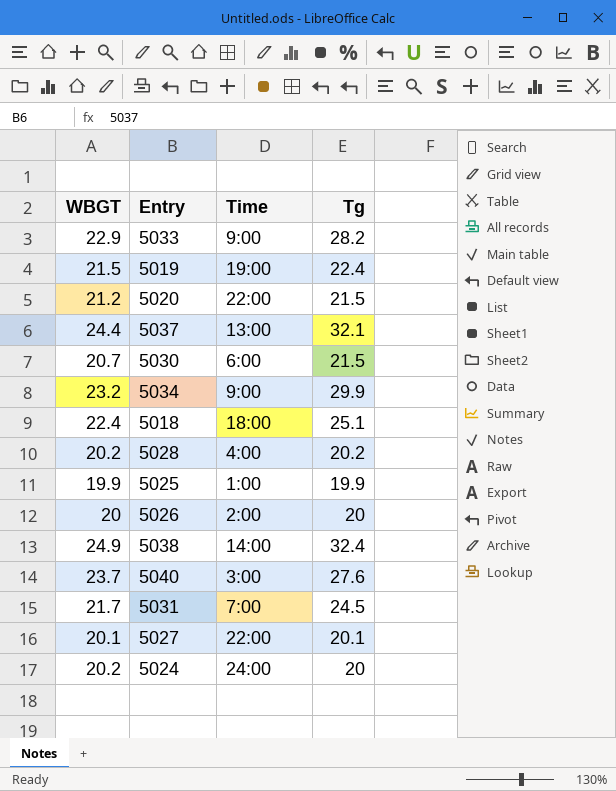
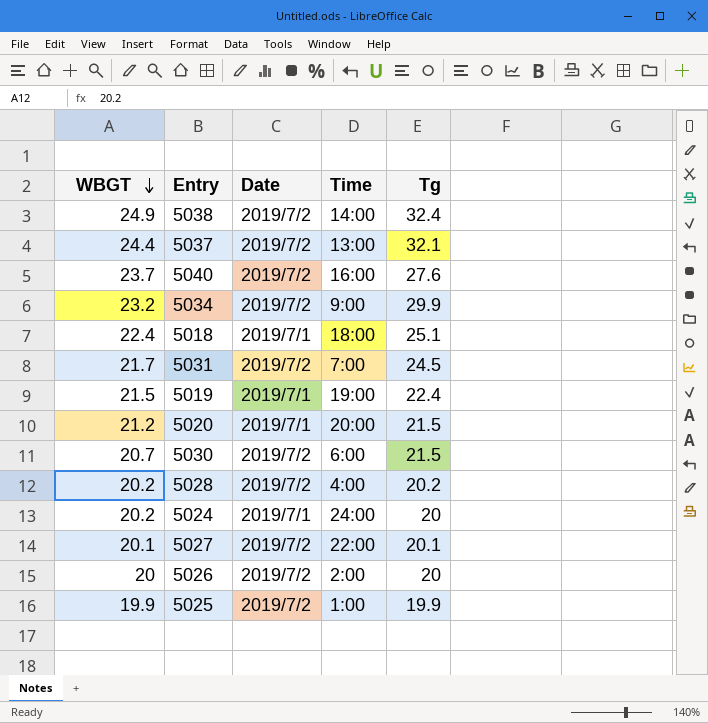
row order: none -> WBGT descending
column Date | position: none -> 3
row 5033: 22.9 | 9:00 | 28.2 -> none
5040 | Time: 3:00 -> 16:00
5020 | Time: 22:00 -> 20:00

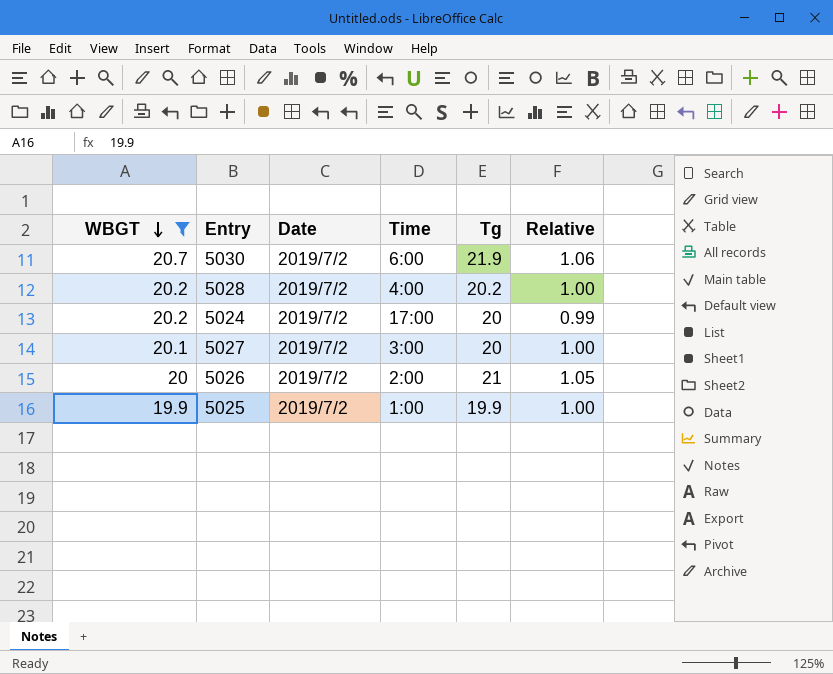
filter: none -> WBGT <= 20.7
column Relative | formula: none -> [Tg] / [WBGT]
5030 | Tg: 21.5 -> 21.9
5024 | Date: 2019/7/1 -> 2019/7/2
5024 | Time: 24:00 -> 17:00
5027 | Time: 22:00 -> 3:00
5027 | Tg: 20.1 -> 20
5026 | Tg: 20 -> 21

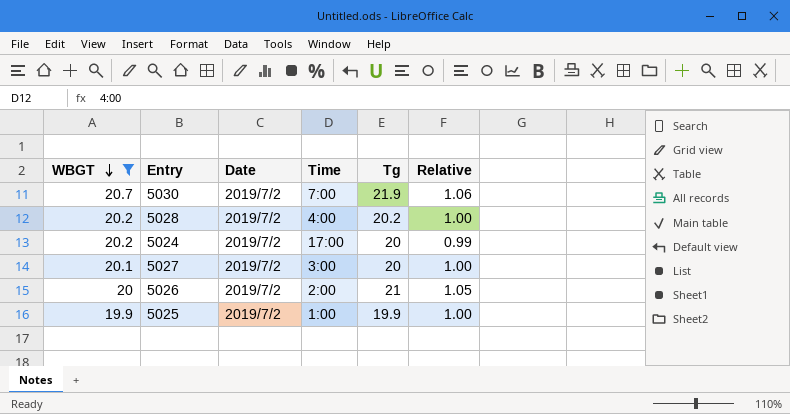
5030 | Time: 6:00 -> 7:00

